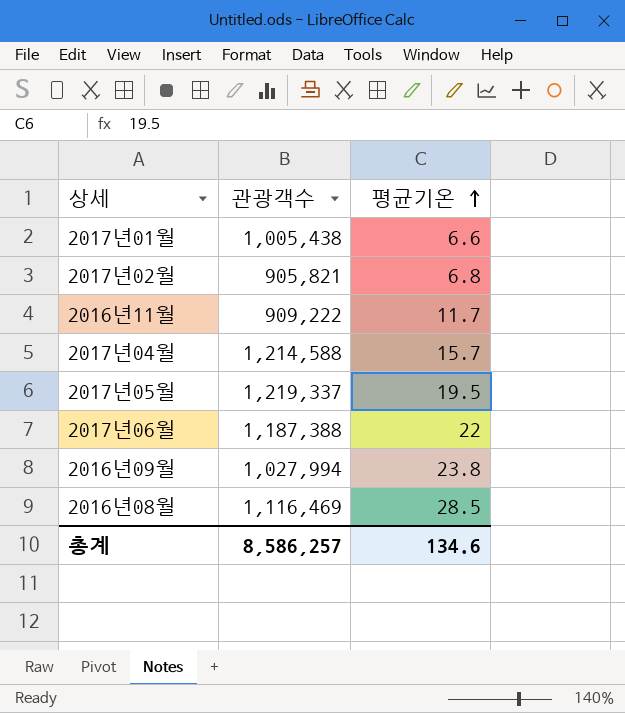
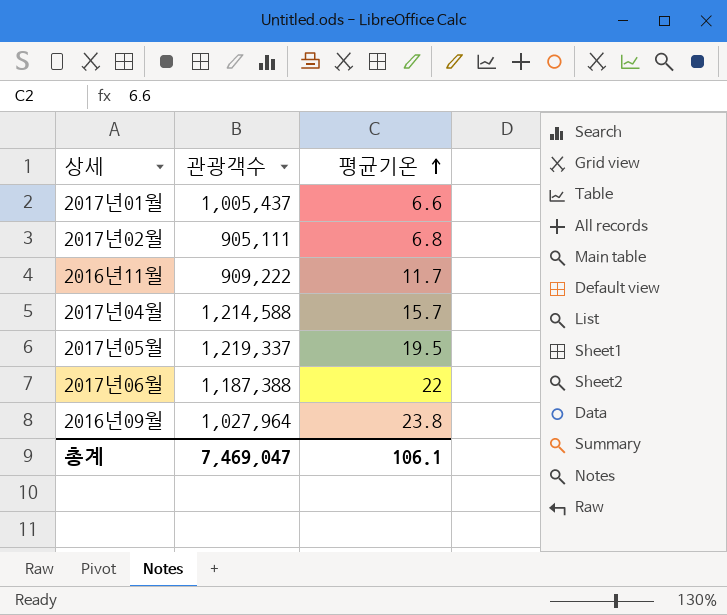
row 2016년08월: 1,116,469 | 28.5 -> none
2017년01월 | 관광객수: 1,005,438 -> 1,005,437
2017년02월 | 관광객수: 905,821 -> 905,111
2016년09월 | 관광객수: 1,027,994 -> 1,027,964
총계 | 관광객수: 8,586,257 -> 7,469,047
총계 | 평균기온: 134.6 -> 106.1

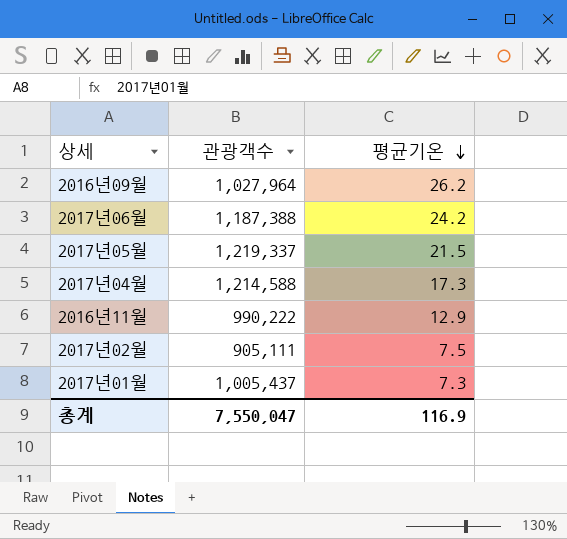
row order: 평균기온 ascending -> 평균기온 descending
2016년09월 | 평균기온: 23.8 -> 26.2
2017년06월 | 평균기온: 22 -> 24.2
2017년05월 | 평균기온: 19.5 -> 21.5
2017년04월 | 평균기온: 15.7 -> 17.3
2016년11월 | 관광객수: 909,222 -> 990,222
2016년11월 | 평균기온: 11.7 -> 12.9
2017년02월 | 평균기온: 6.8 -> 7.5
2017년01월 | 평균기온: 6.6 -> 7.3
총계 | 관광객수: 7,469,047 -> 7,550,047
총계 | 평균기온: 106.1 -> 116.9

